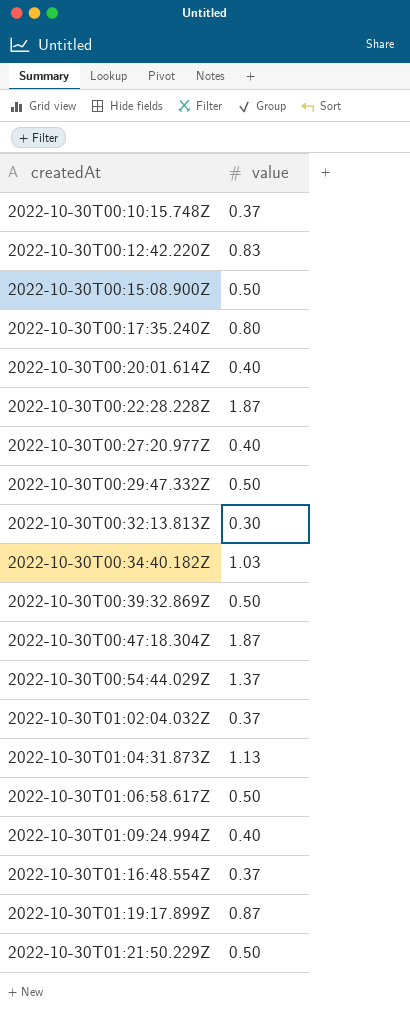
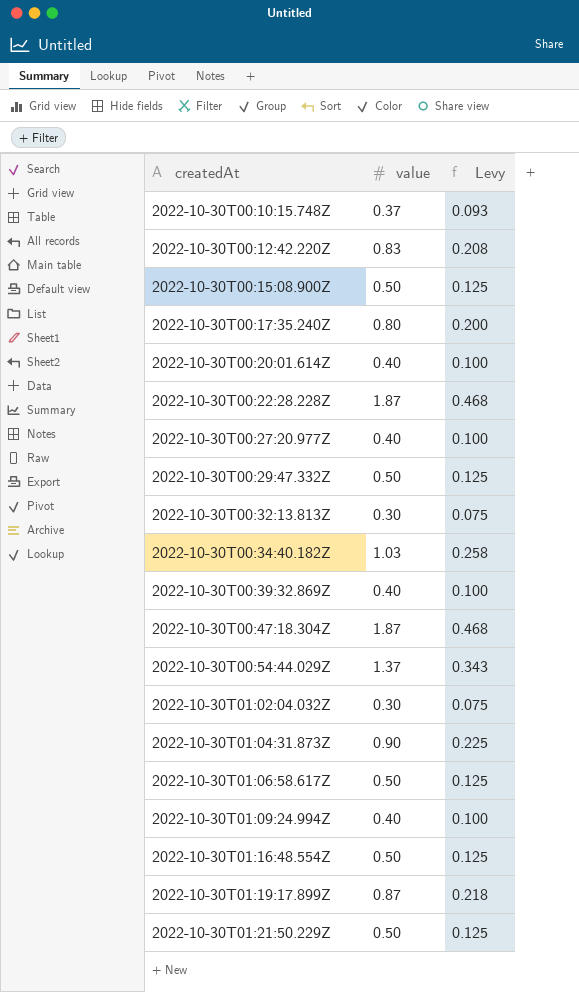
column Levy | formula: none -> [value] * 0.25
2022-10-30T00:39:32.869Z | value: 0.50 -> 0.40
2022-10-30T01:02:04.032Z | value: 0.37 -> 0.30
2022-10-30T01:04:31.873Z | value: 1.13 -> 0.90
2022-10-30T01:16:48.554Z | value: 0.37 -> 0.50

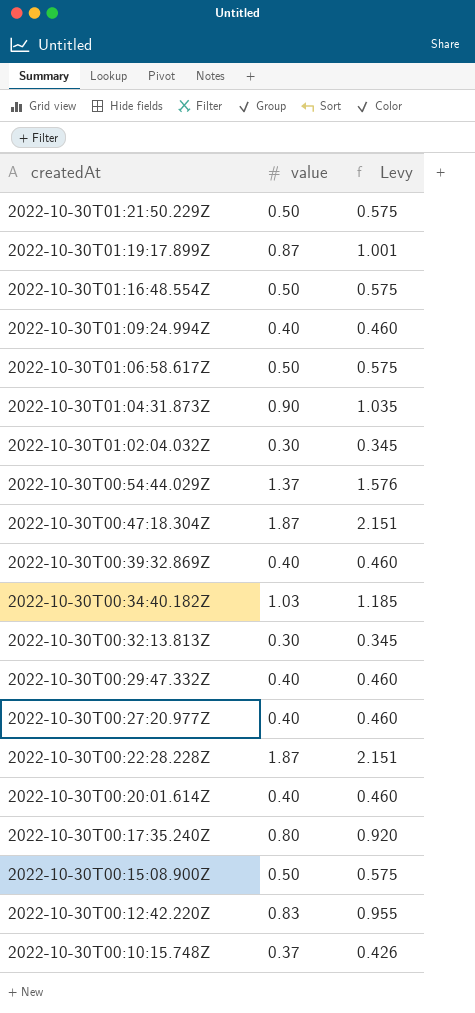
row order: createdAt ascending -> createdAt descending
column Levy | formula: [value] * 0.25 -> [value] * 1.15
2022-10-30T00:29:47.332Z | value: 0.50 -> 0.40

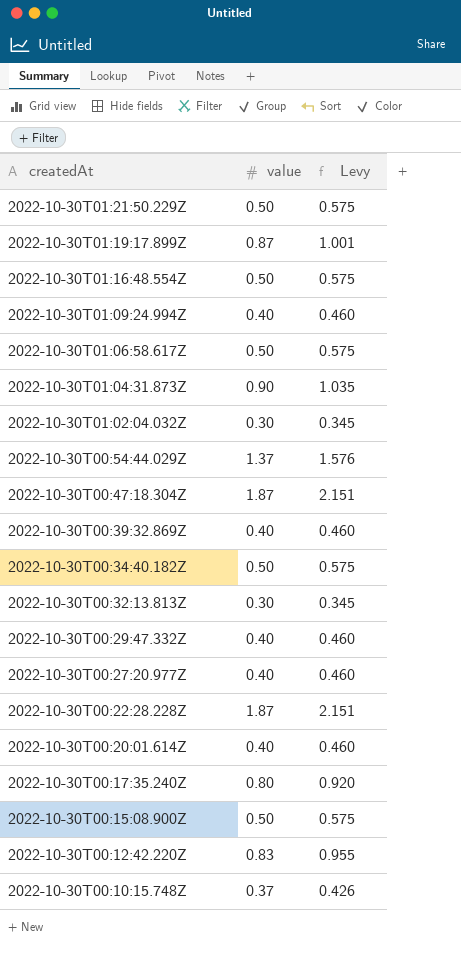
2022-10-30T00:34:40.182Z | value: 1.03 -> 0.50
2022-10-30T00:34:40.182Z | Levy: 1.185 -> 0.575

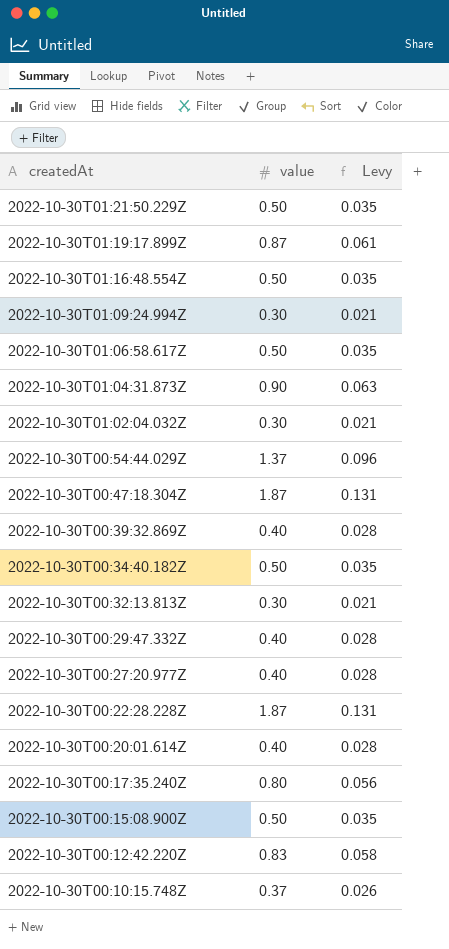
column Levy | formula: [value] * 1.15 -> [value] * 0.07
2022-10-30T01:09:24.994Z | value: 0.40 -> 0.30

